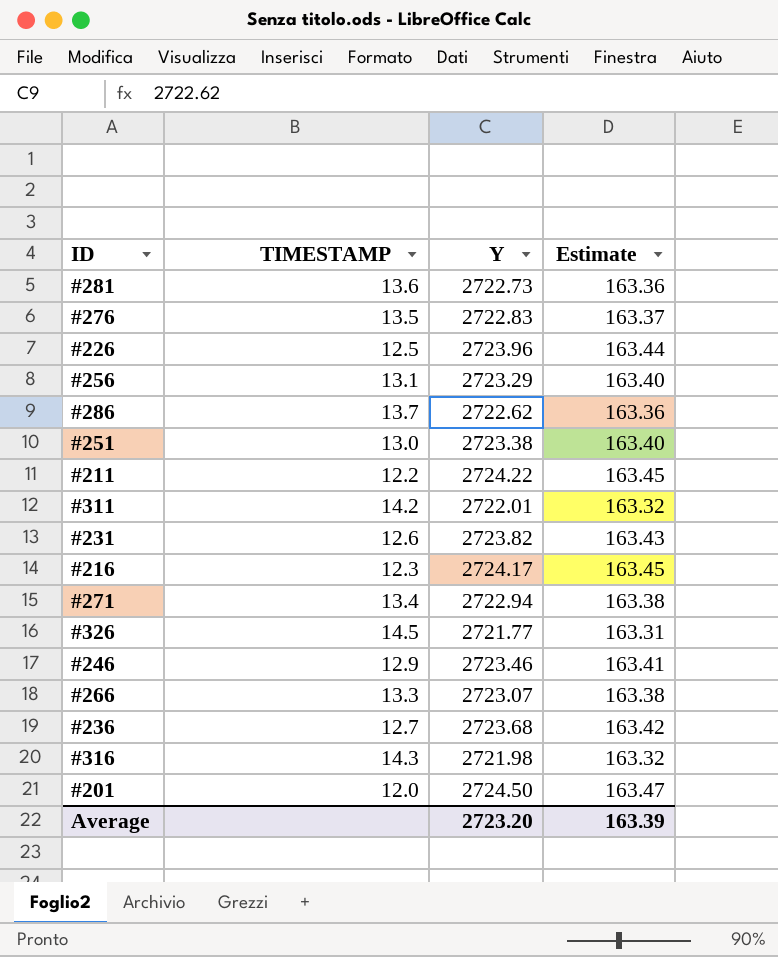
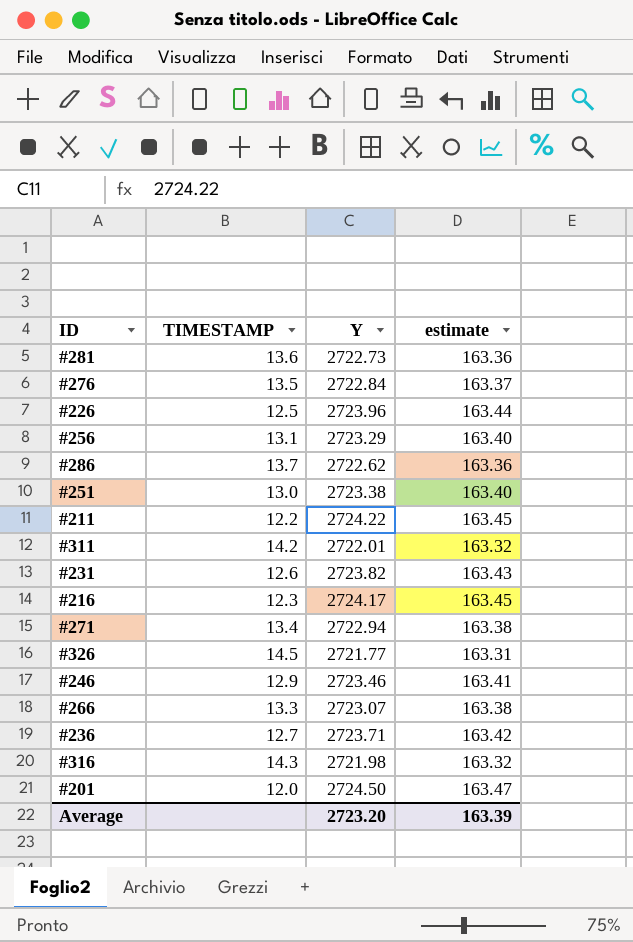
column name: Estimate -> estimate
#276 | Y: 2722.83 -> 2722.84
#236 | Y: 2723.68 -> 2723.71

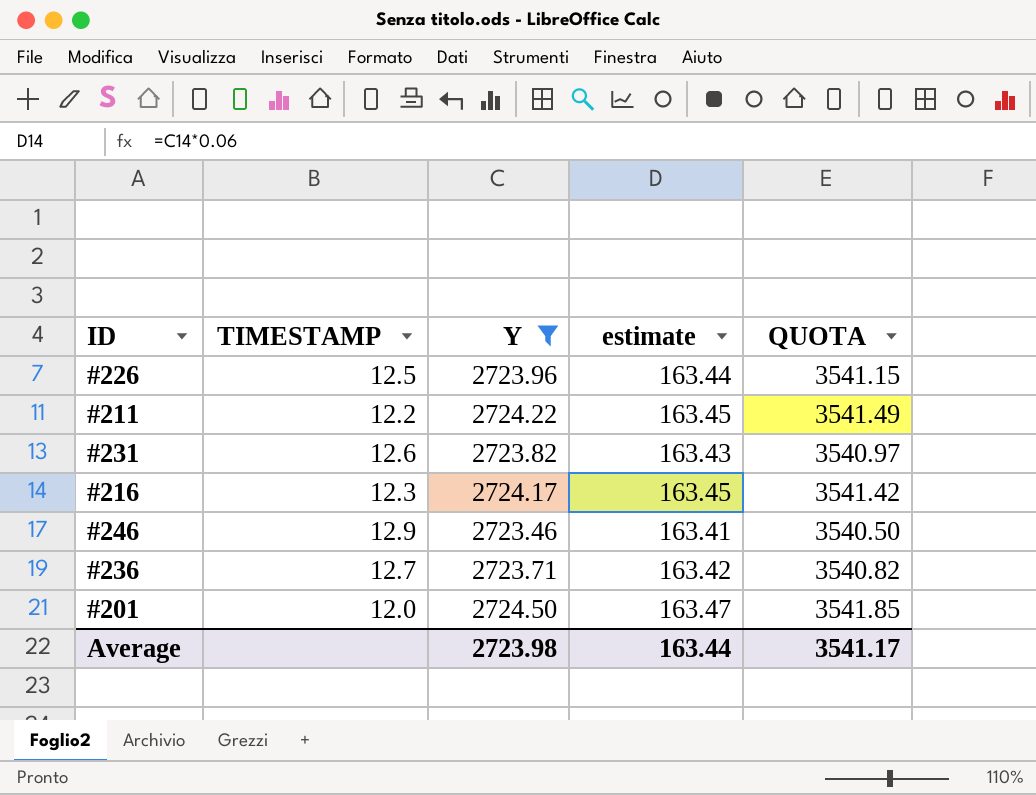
filter: none -> Y >= 2723.46
column QUOTA | formula: none -> [Y] * 1.3
Average | Y: 2723.20 -> 2723.98
Average | estimate: 163.39 -> 163.44

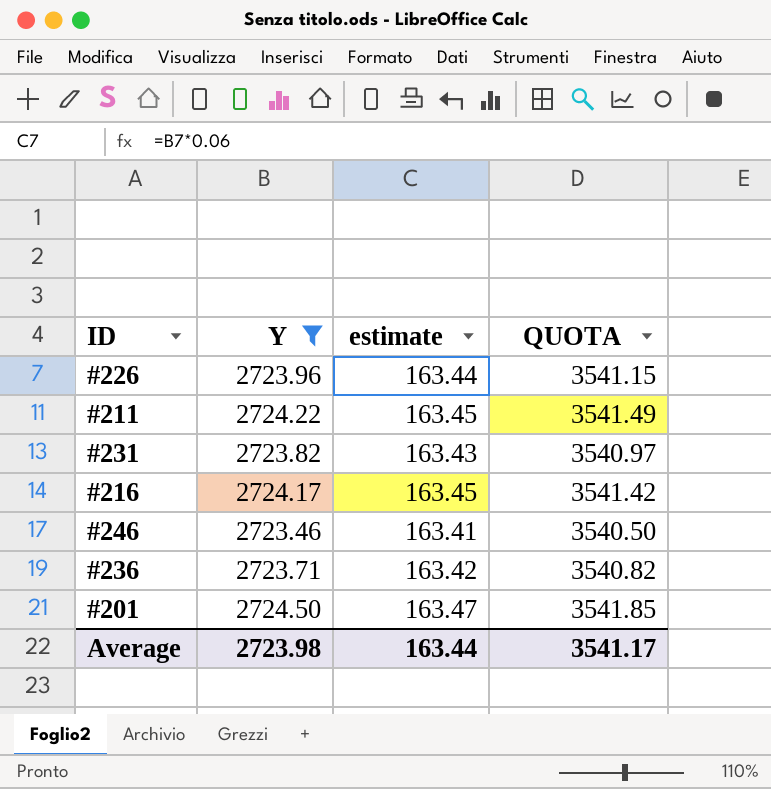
column TIMESTAMP | position: 2 -> none

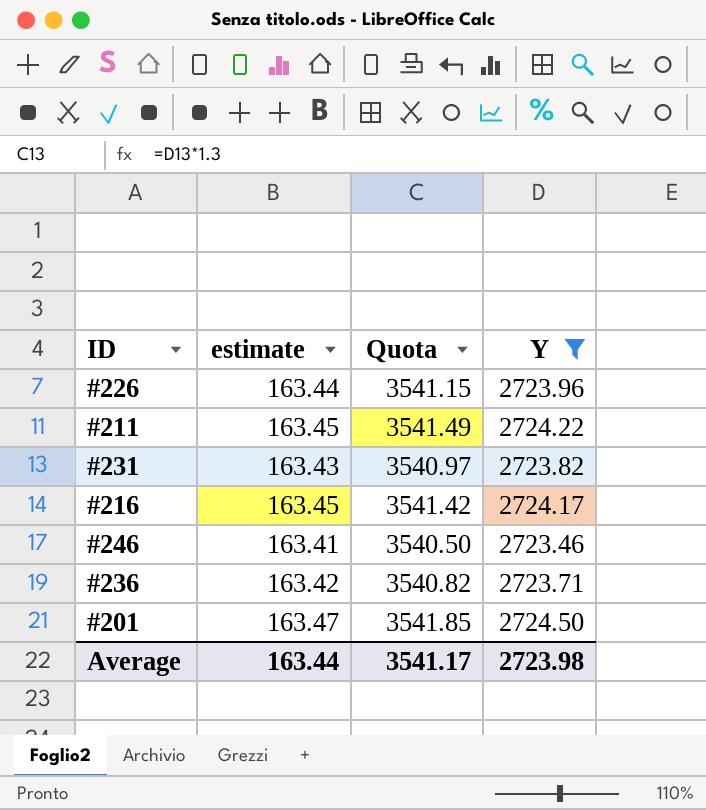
column name: QUOTA -> Quota
column Y | position: 2 -> 4

